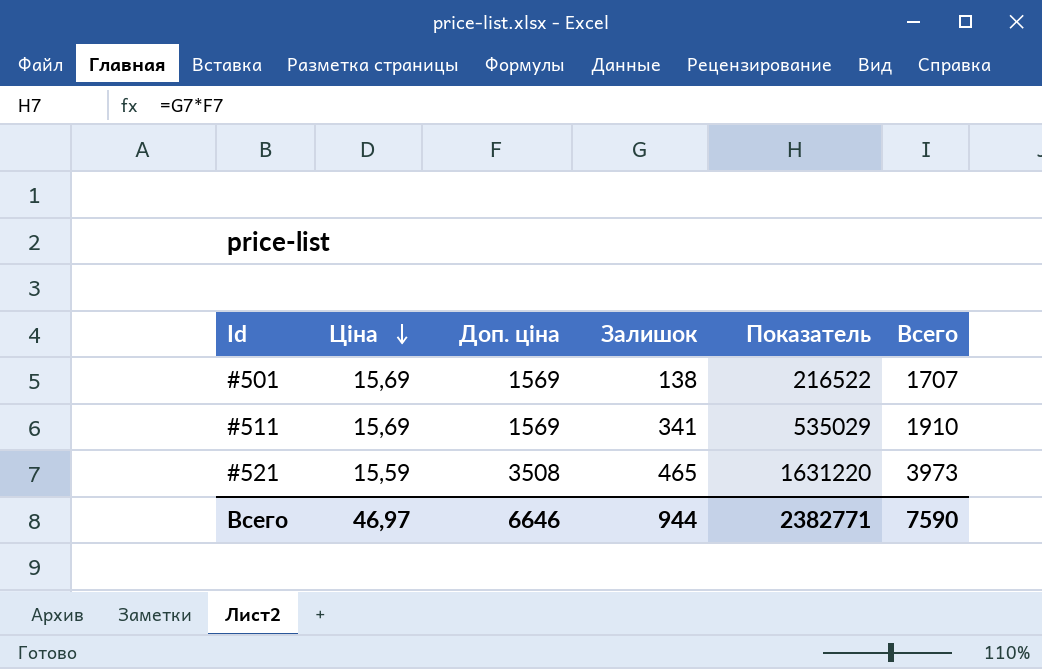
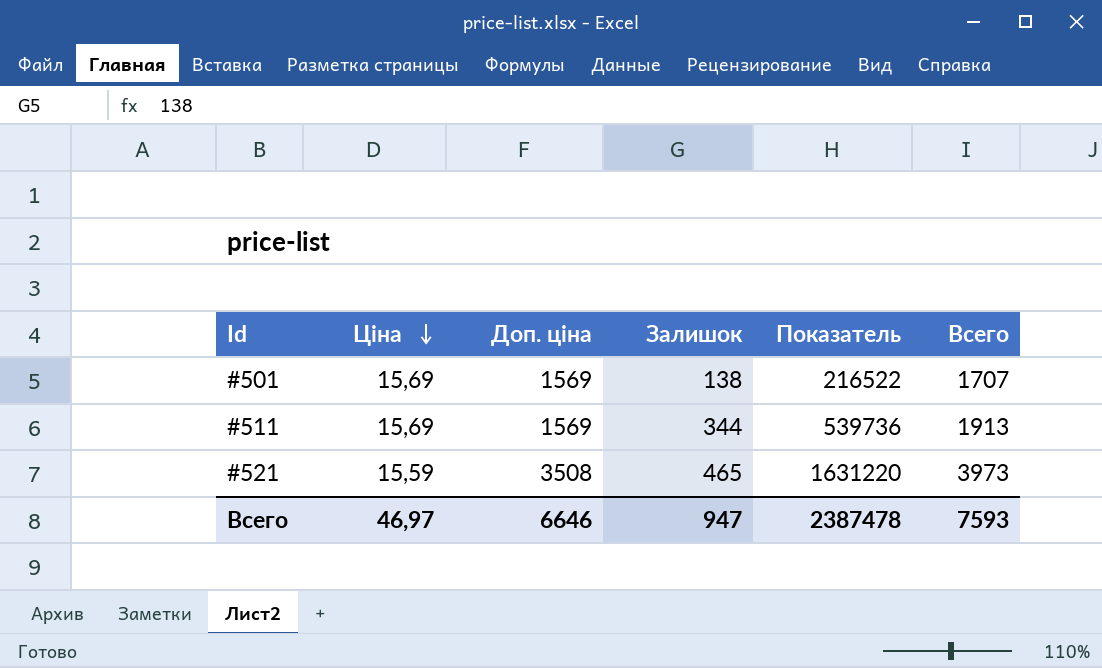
#511 | Залишок: 341 -> 344
#511 | Показатель: 535029 -> 539736
#511 | Всего: 1910 -> 1913
Всего | Залишок: 944 -> 947
Всего | Показатель: 2382771 -> 2387478
Всего | Всего: 7590 -> 7593

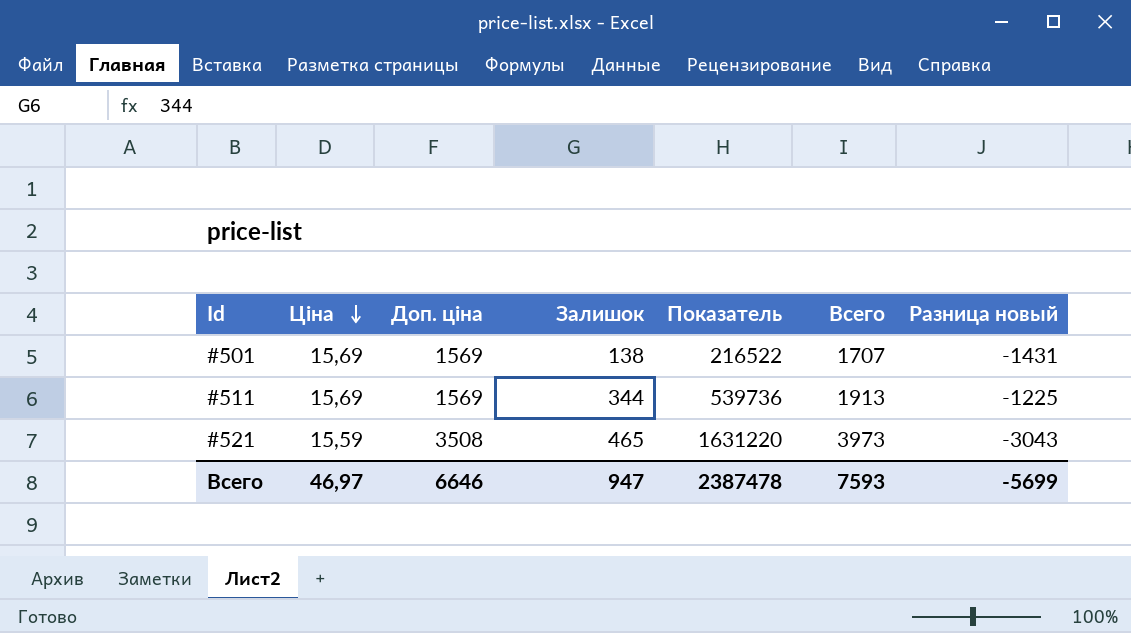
column Разница новый | formula: none -> [Залишок] - [Доп. ціна]

